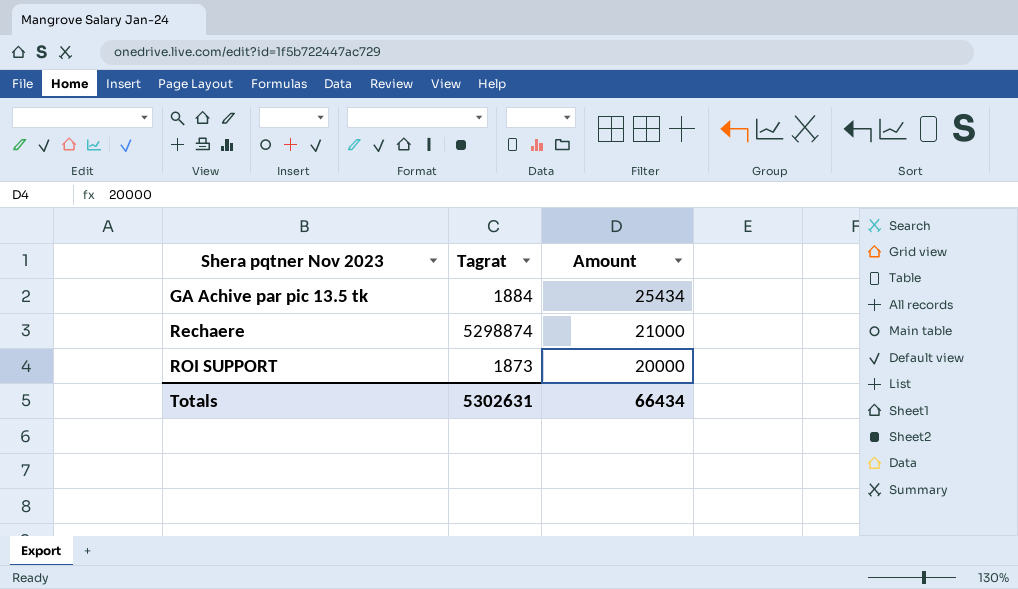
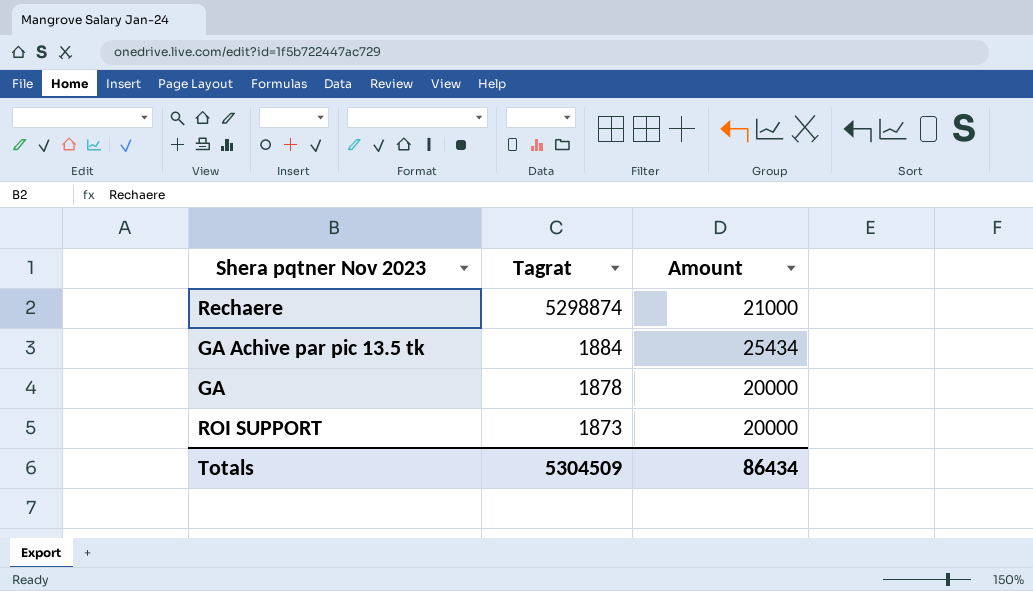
row order: Shera pqtner Nov 2023 ascending -> Tagrat descending
row GA: none -> 1878 | 20000
Totals | Tagrat: 5302631 -> 5304509
Totals | Amount: 66434 -> 86434

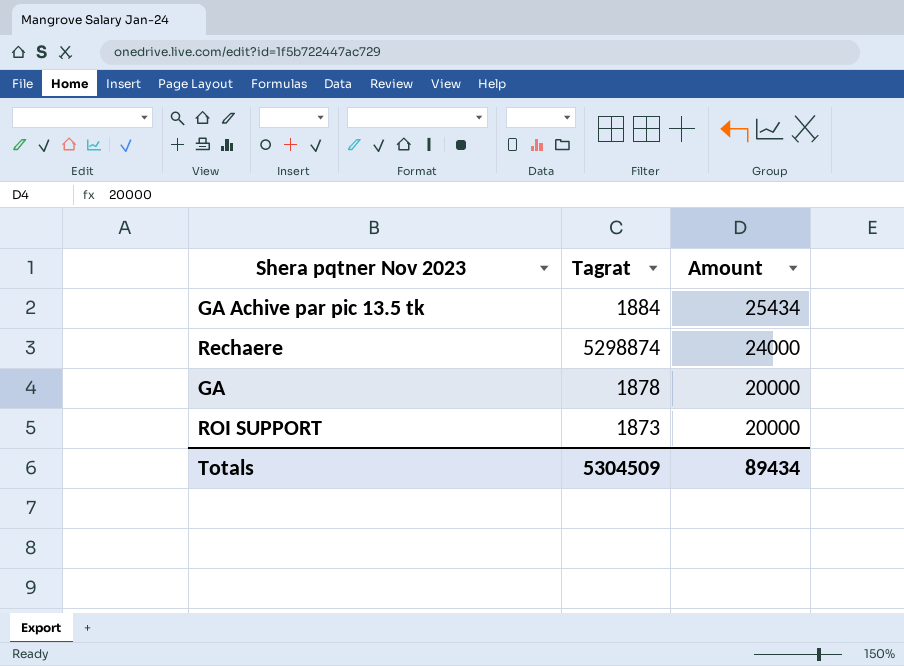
row order: Tagrat descending -> Amount descending
Rechaere | Amount: 21000 -> 24000
Totals | Amount: 86434 -> 89434

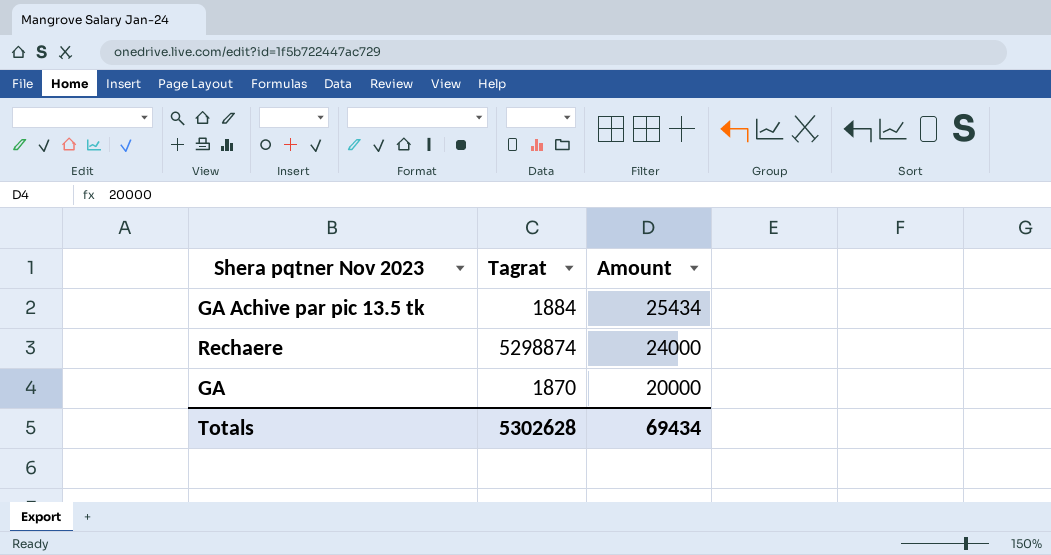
row ROI SUPPORT: 1873 | 20000 -> none
GA | Tagrat: 1878 -> 1870
Totals | Tagrat: 5304509 -> 5302628
Totals | Amount: 89434 -> 69434

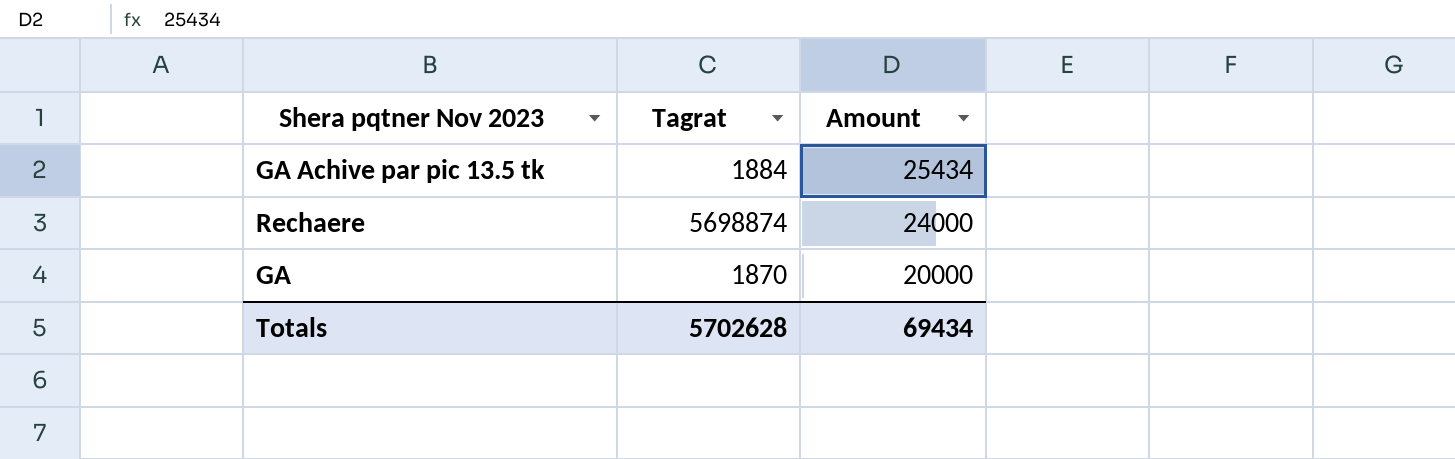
Rechaere | Tagrat: 5298874 -> 5698874
Totals | Tagrat: 5302628 -> 5702628

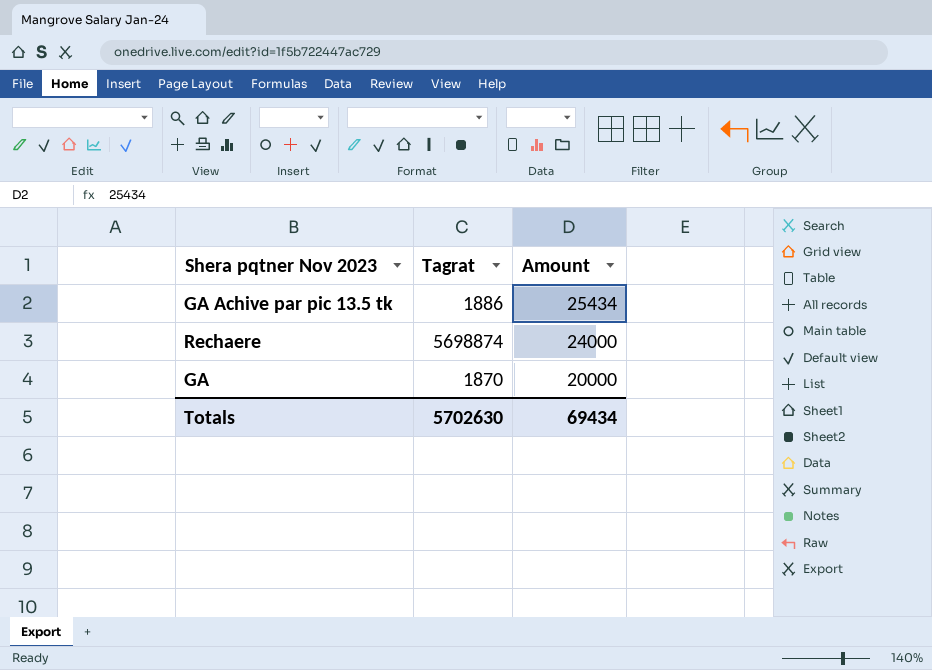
GA Achive par pic 13.5 tk | Tagrat: 1884 -> 1886
Totals | Tagrat: 5702628 -> 5702630

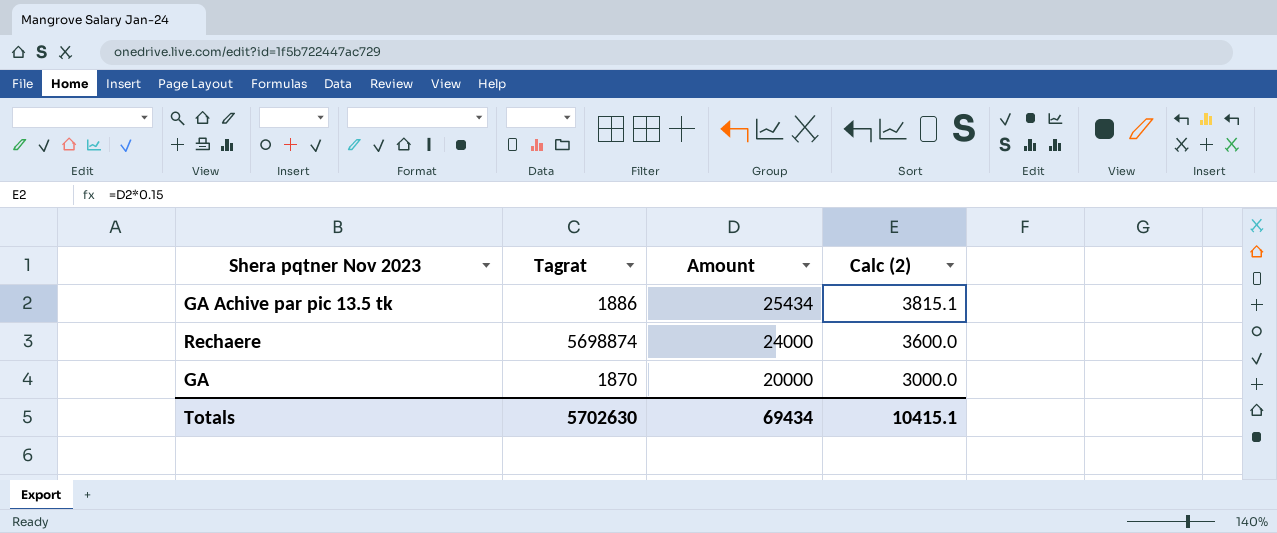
column Calc (2) | formula: none -> [Amount] * 0.15

